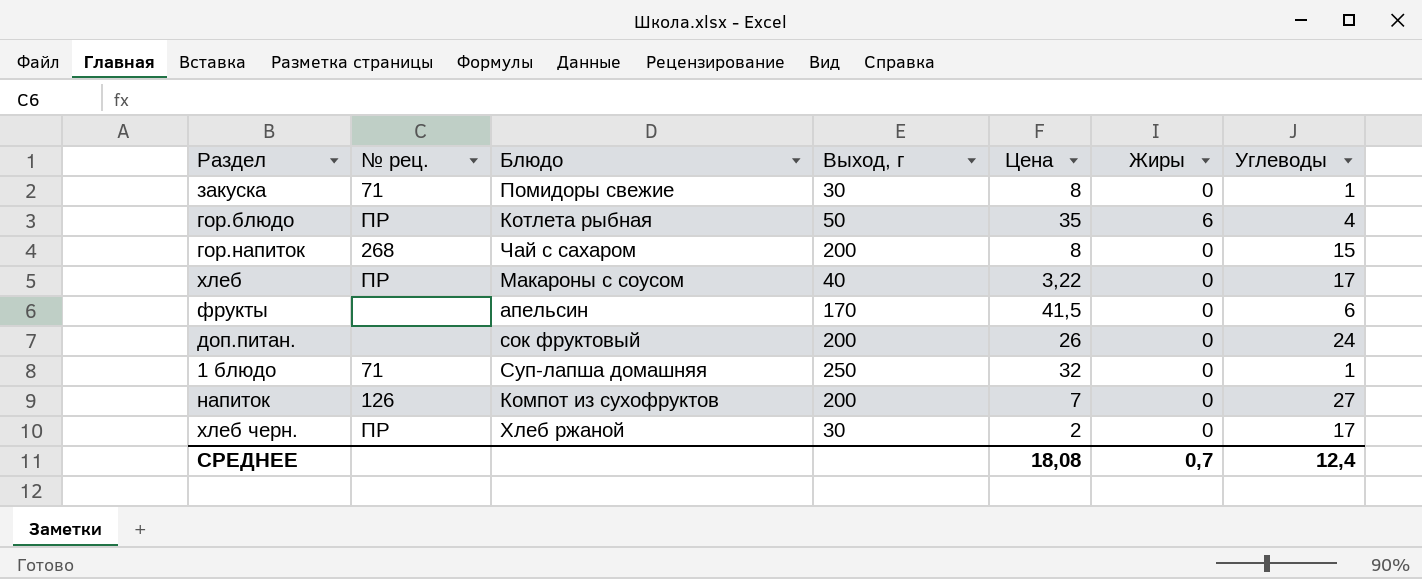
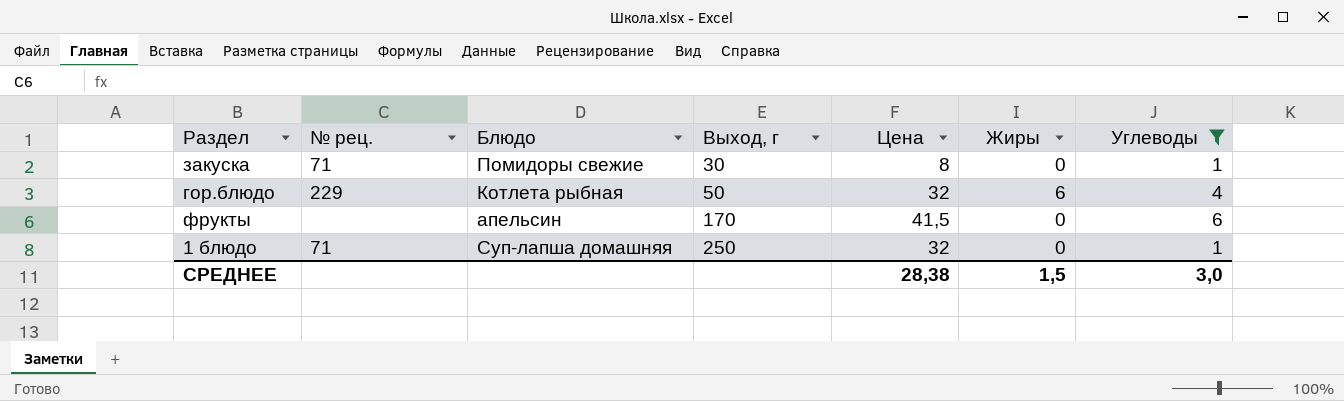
filter: none -> Углеводы <= 6
гор.блюдо | № рец.: ПР -> 229
гор.блюдо | Цена: 35 -> 32
СРЕДНЕЕ | Цена: 18,08 -> 28,38
СРЕДНЕЕ | Жиры: 0,7 -> 1,5
СРЕДНЕЕ | Углеводы: 12,4 -> 3,0

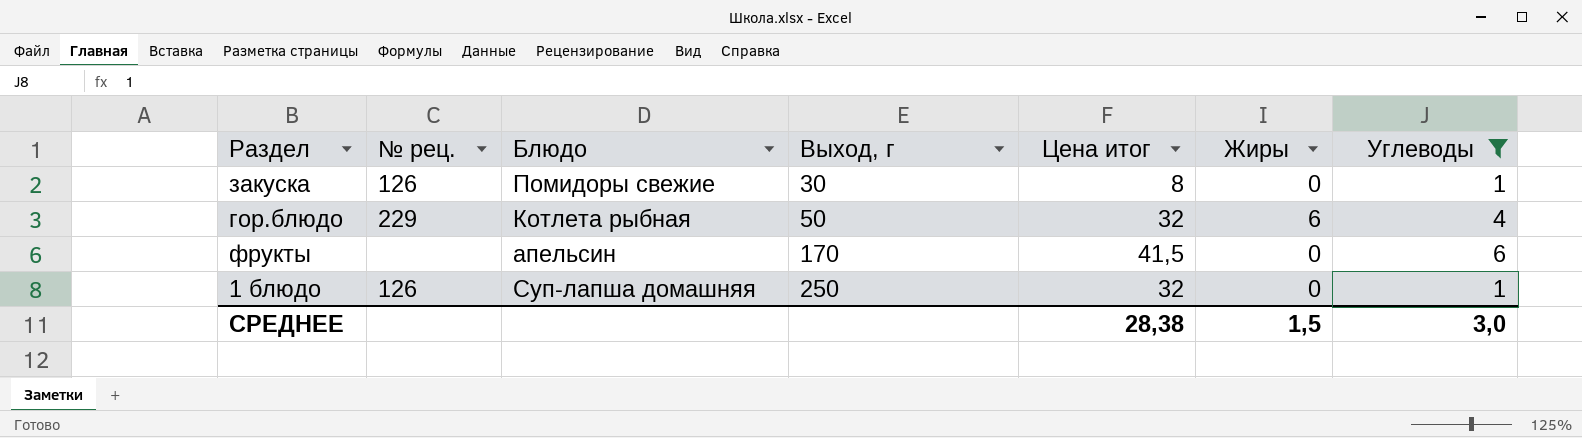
column name: Цена -> Цена итог
закуска | № рец.: 71 -> 126
1 блюдо | № рец.: 71 -> 126

